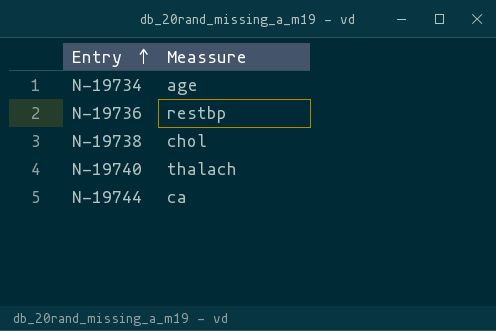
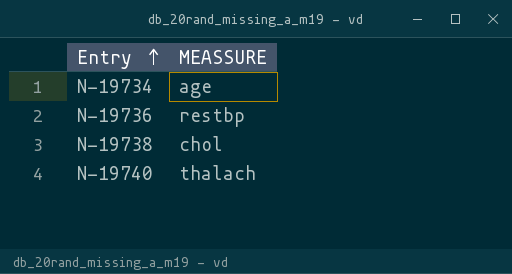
column name: Meassure -> MEASSURE
row N-19744: ca -> none

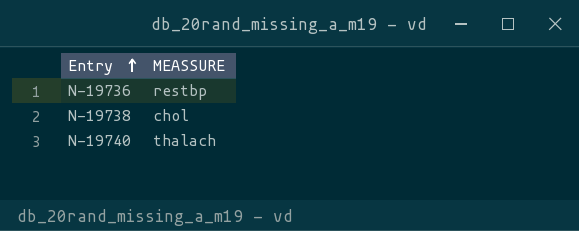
row N-19734: age -> none

